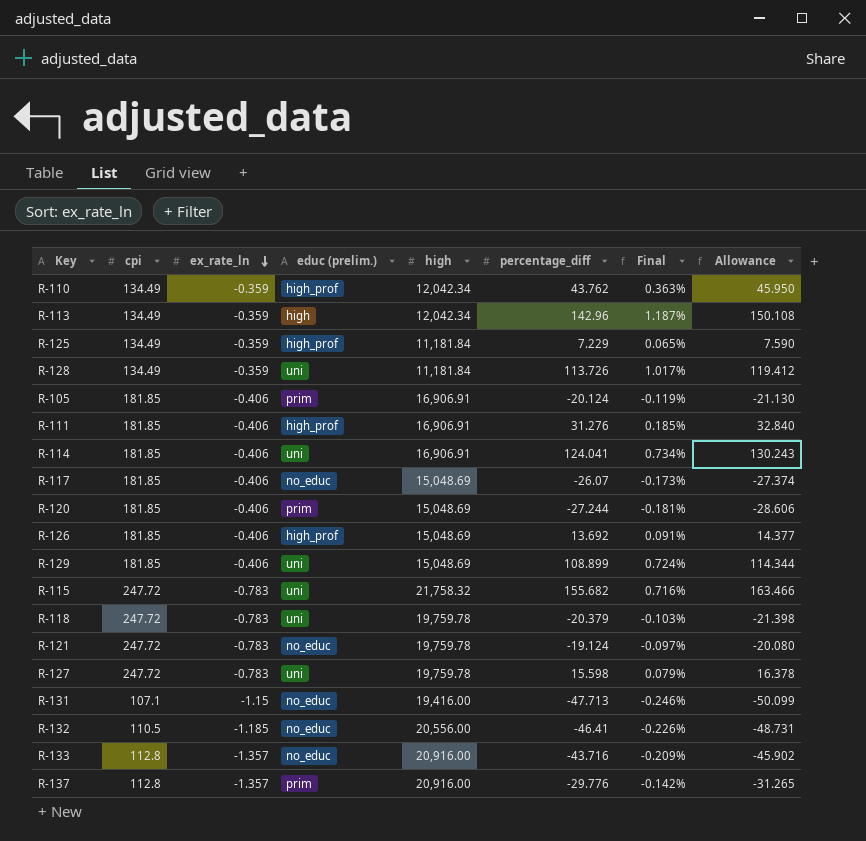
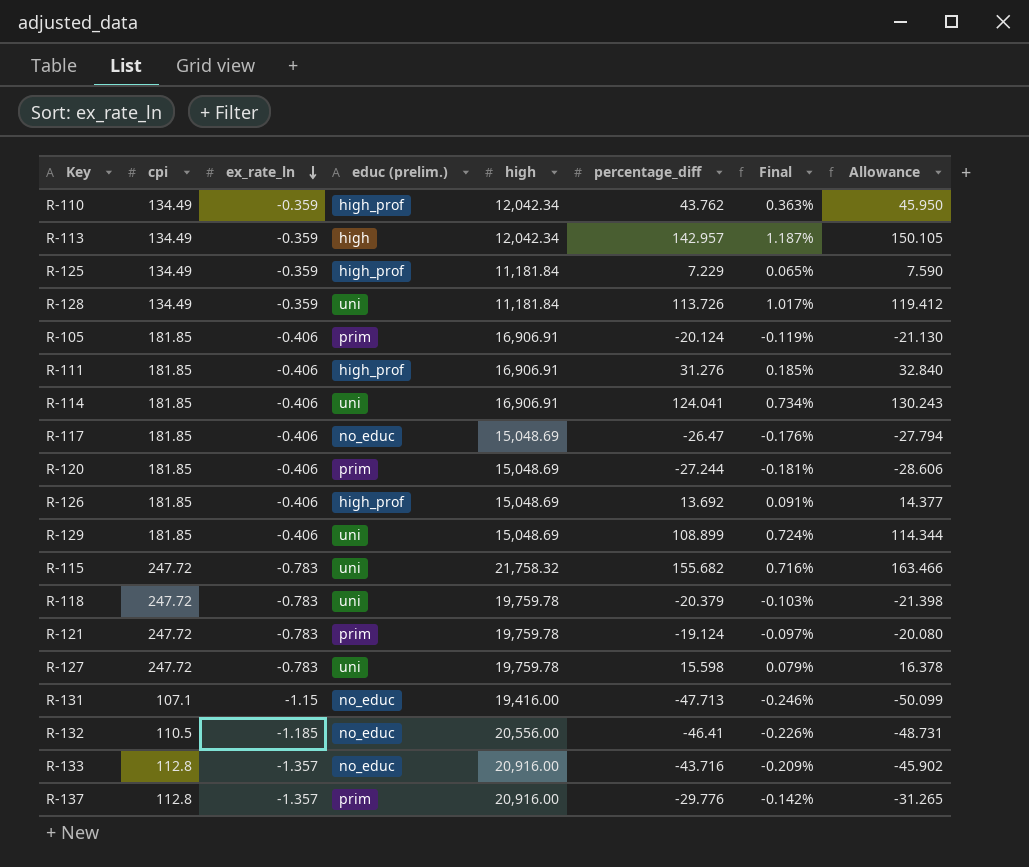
R-113 | percentage_diff: 142.96 -> 142.957
R-113 | Allowance: 150.108 -> 150.105
R-117 | percentage_diff: -26.07 -> -26.47
R-117 | Final: -0.173% -> -0.176%
R-117 | Allowance: -27.374 -> -27.794
R-121 | educ (prelim.): no_educ -> prim

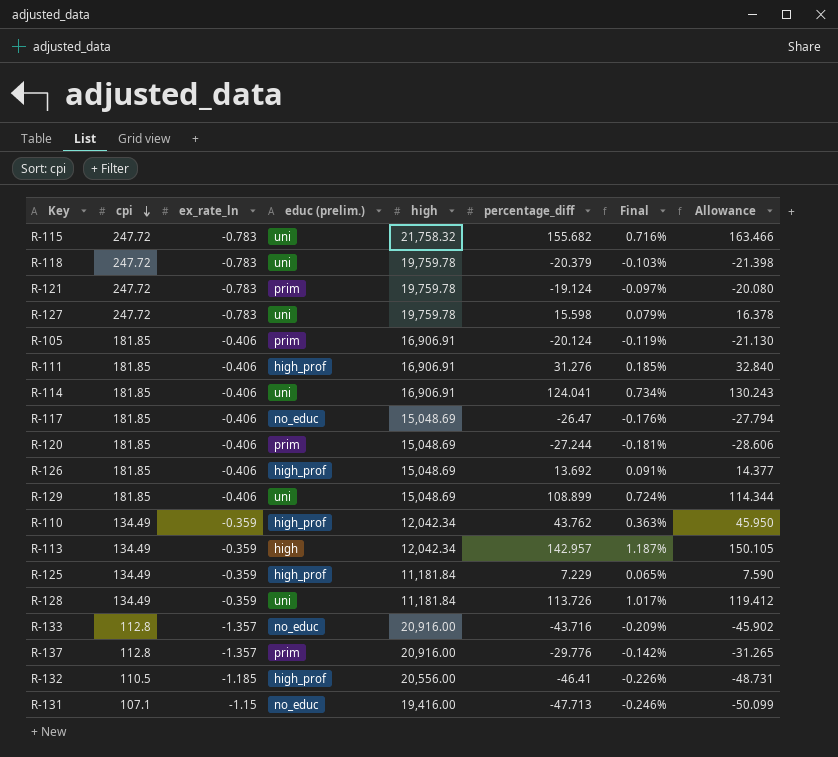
row order: ex_rate_ln descending -> cpi descending
R-132 | educ (prelim.): no_educ -> high_prof

